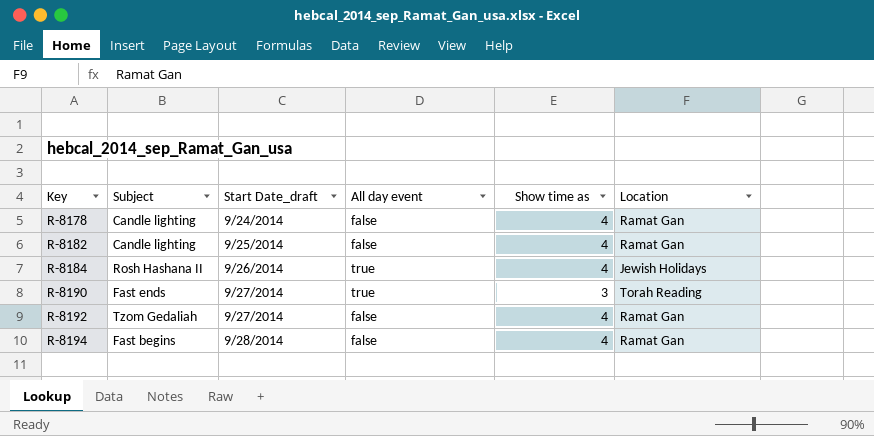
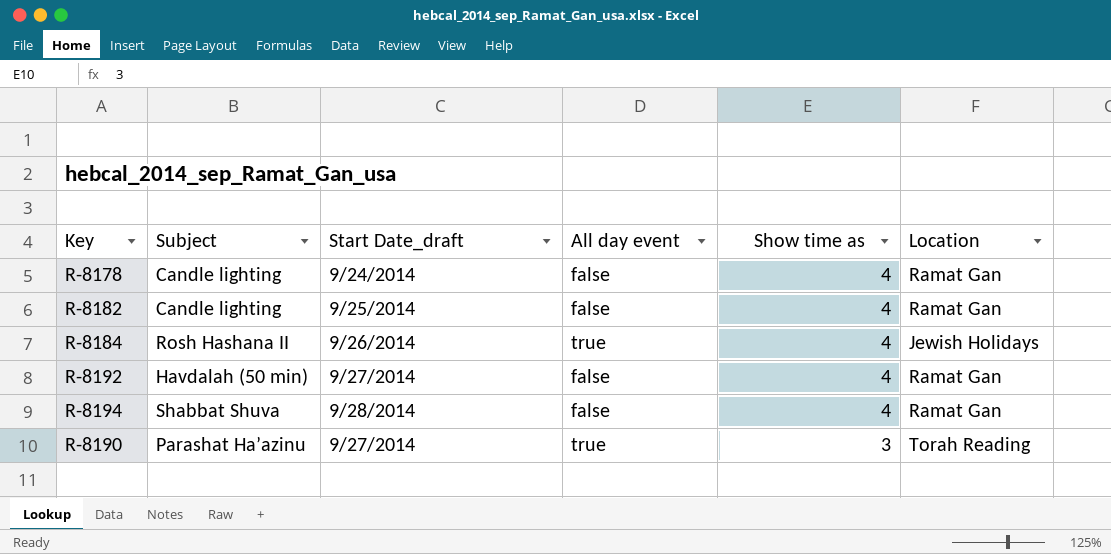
row order: Key ascending -> Show time as descending
R-8192 | Subject: Tzom Gedaliah -> Havdalah (50 min)
R-8194 | Subject: Fast begins -> Shabbat Shuva
R-8190 | Subject: Fast ends -> Parashat Ha’azinu

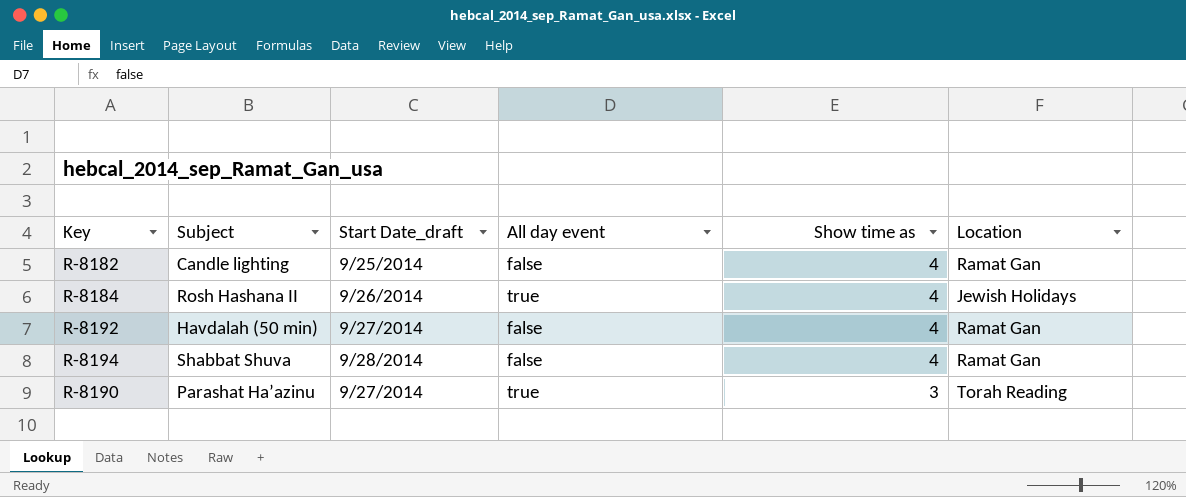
row R-8178: Candle lighting | 9/24/2014 | false | 4 | Ramat Gan -> none

